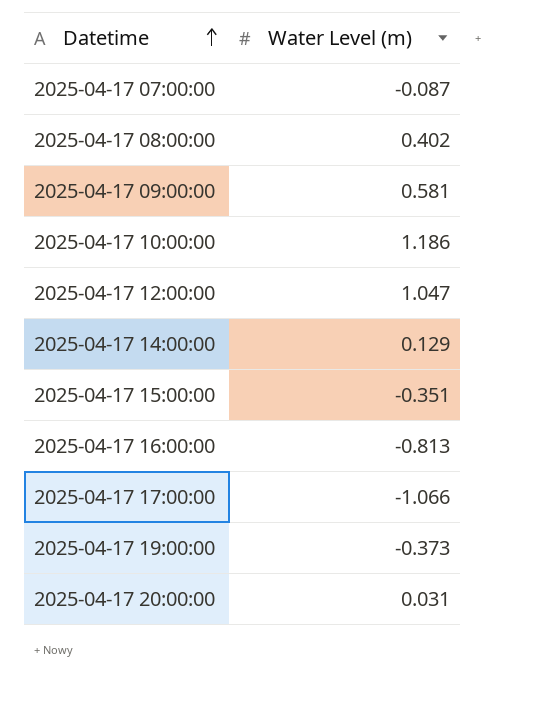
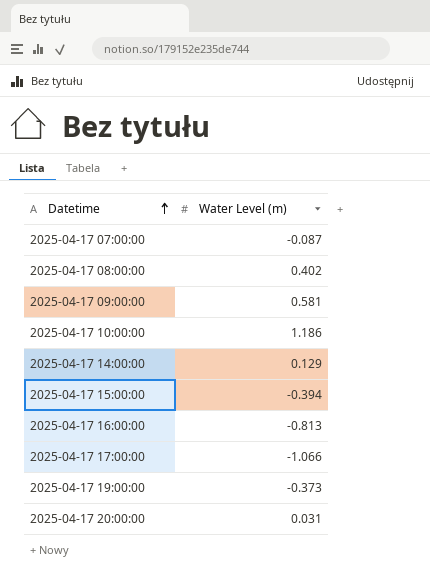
row 2025-04-17 12:00:00: 1.047 -> none
2025-04-17 15:00:00 | Water Level (m): -0.351 -> -0.394

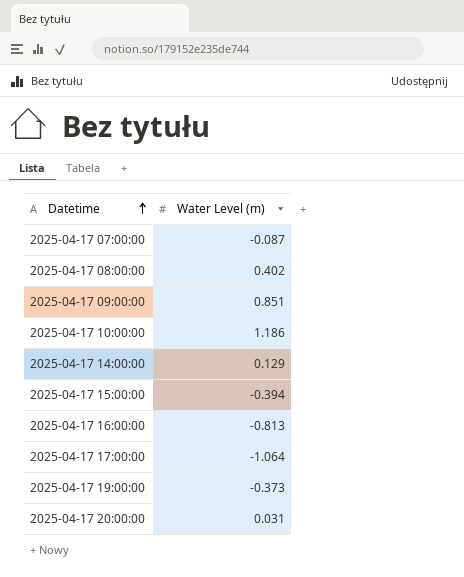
2025-04-17 09:00:00 | Water Level (m): 0.581 -> 0.851
2025-04-17 17:00:00 | Water Level (m): -1.066 -> -1.064

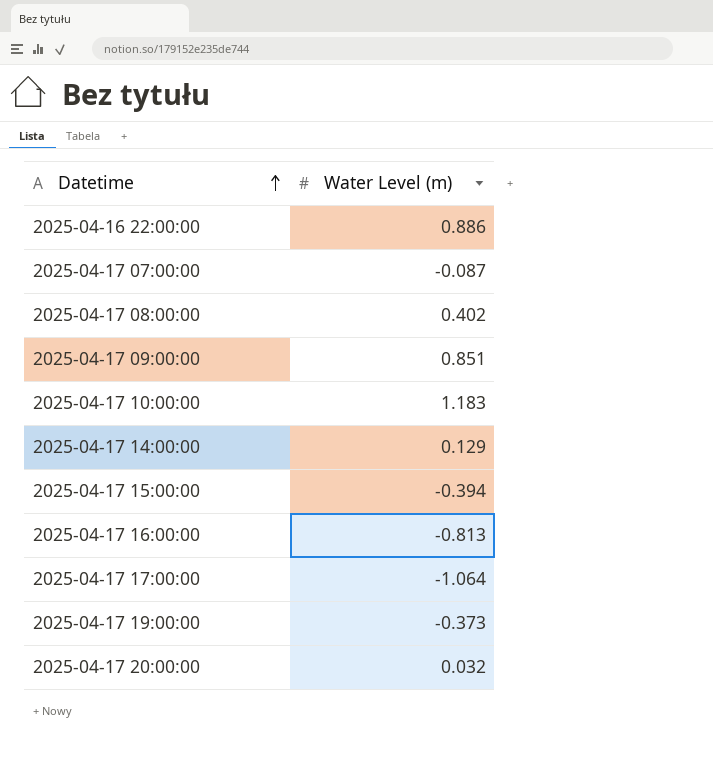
row 2025-04-16 22:00:00: none -> 0.886
2025-04-17 10:00:00 | Water Level (m): 1.186 -> 1.183
2025-04-17 20:00:00 | Water Level (m): 0.031 -> 0.032

